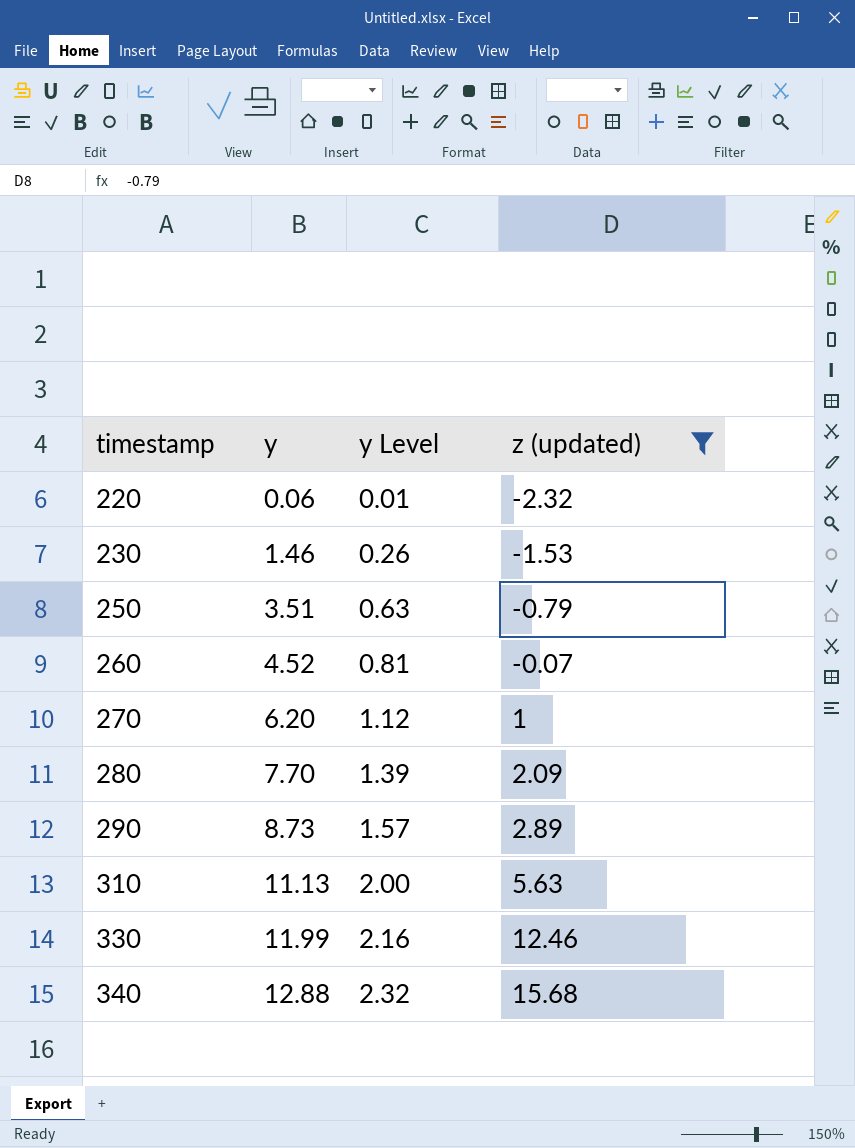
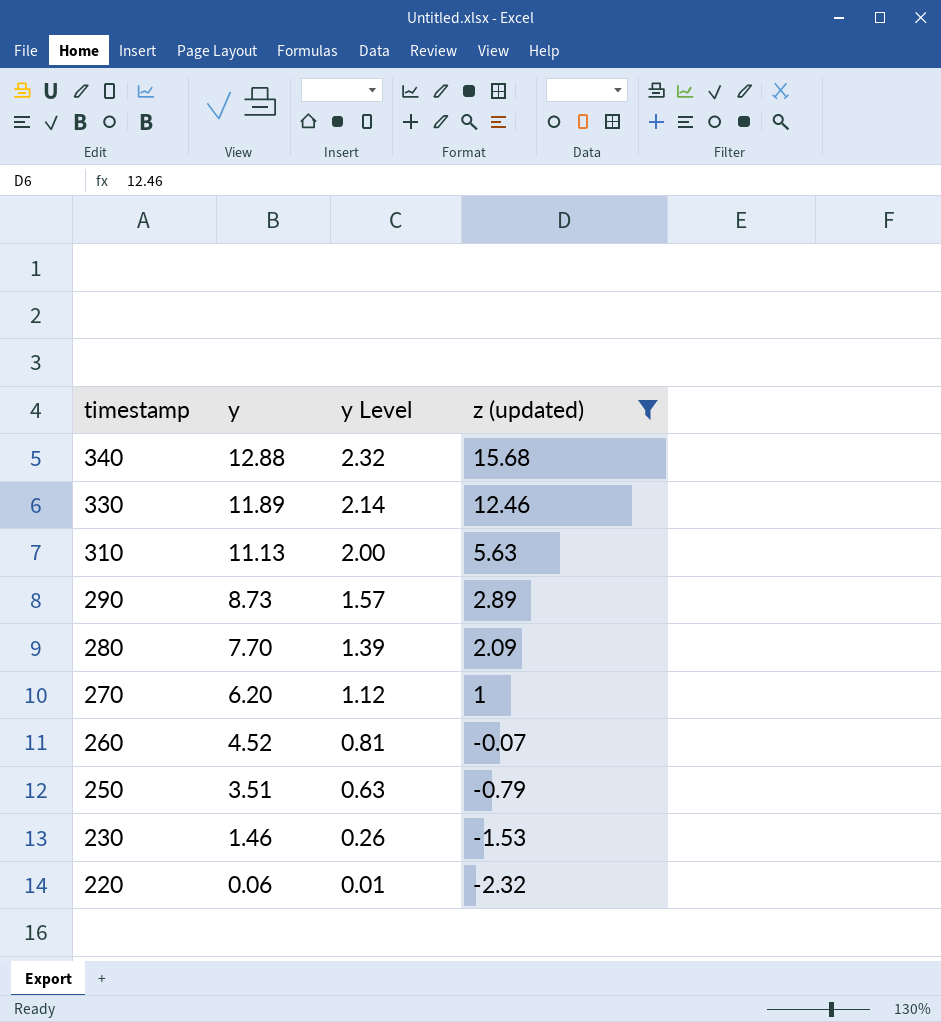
row order: timestamp ascending -> timestamp descending
330 | y: 11.99 -> 11.89
330 | y Level: 2.16 -> 2.14

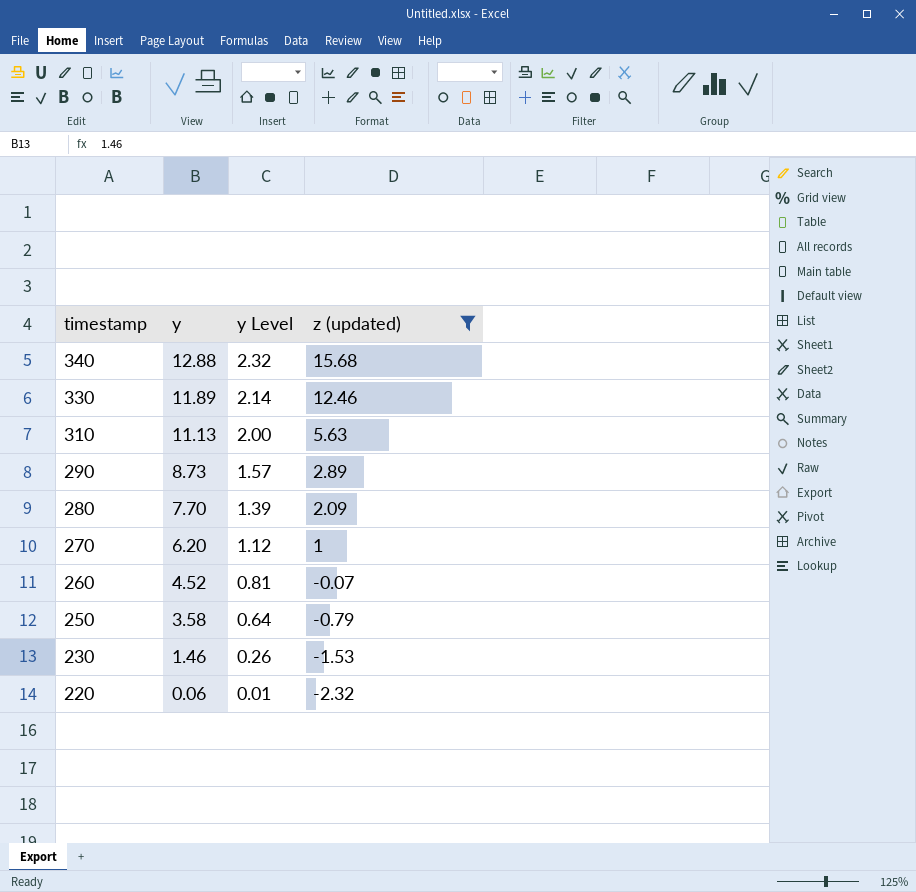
250 | y: 3.51 -> 3.58
250 | y Level: 0.63 -> 0.64

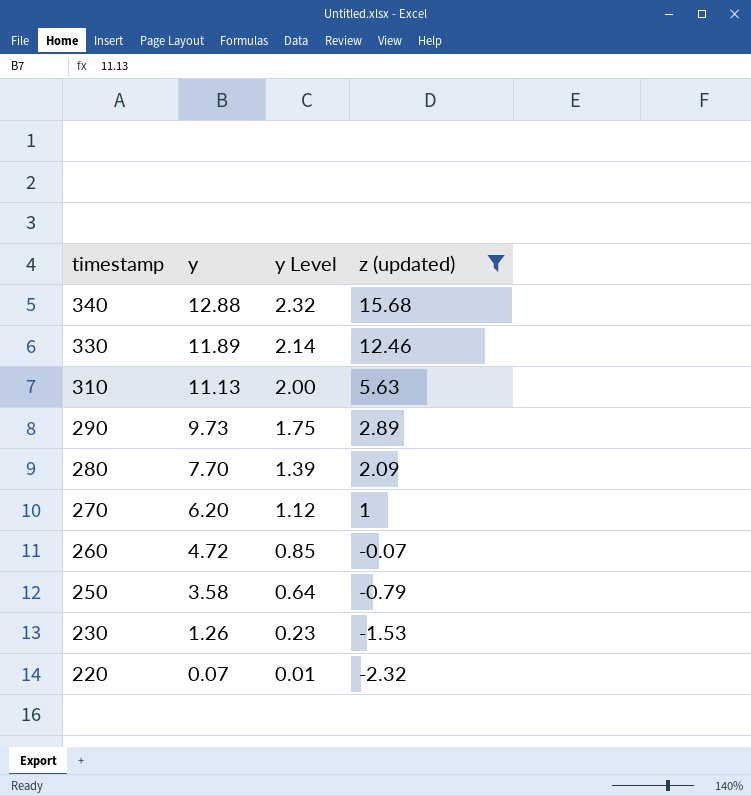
290 | y: 8.73 -> 9.73
290 | y Level: 1.57 -> 1.75
260 | y: 4.52 -> 4.72
260 | y Level: 0.81 -> 0.85
230 | y: 1.46 -> 1.26
230 | y Level: 0.26 -> 0.23
220 | y: 0.06 -> 0.07

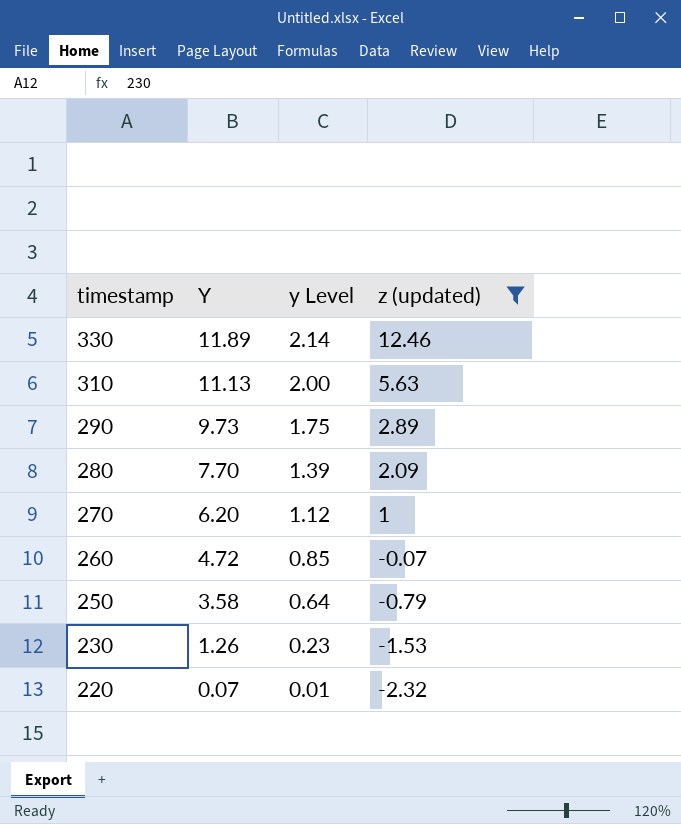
column name: y -> Y
row 340: 12.88 | 2.32 | 15.68 -> none

